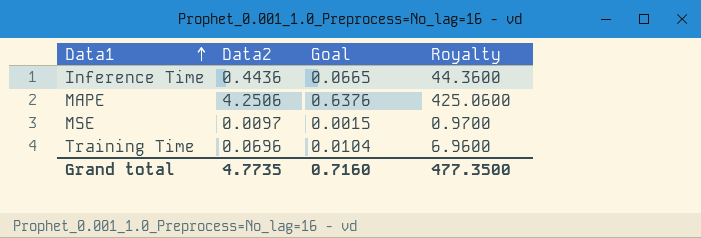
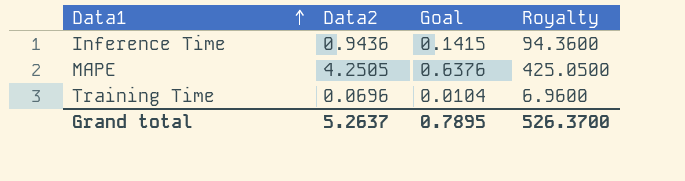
row MSE: 0.0097 | 0.0015 | 0.9700 -> none
Inference Time | Data2: 0.4436 -> 0.9436
Inference Time | Goal: 0.0665 -> 0.1415
Inference Time | Royalty: 44.3600 -> 94.3600
MAPE | Data2: 4.2506 -> 4.2505
MAPE | Royalty: 425.0600 -> 425.0500
Grand total | Data2: 4.7735 -> 5.2637
Grand total | Goal: 0.7160 -> 0.7895
Grand total | Royalty: 477.3500 -> 526.3700

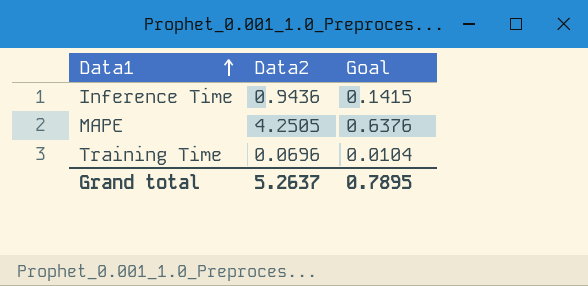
column Royalty | formula: [Data2] * 100 -> none

